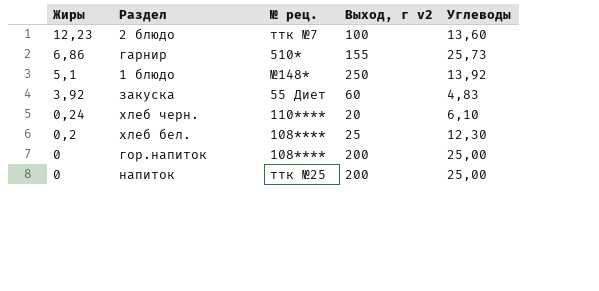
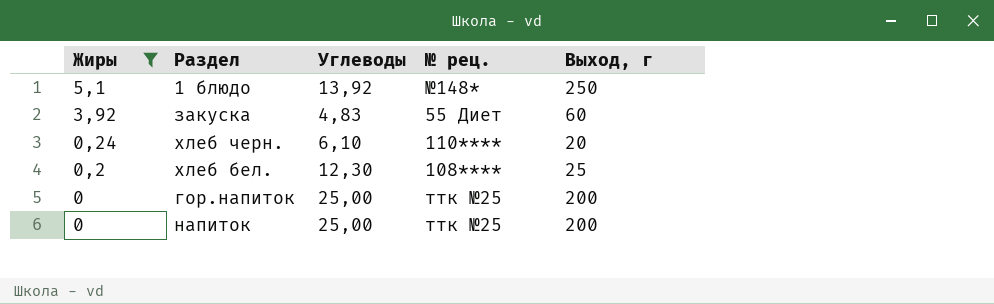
filter: none -> Жиры <= 5,1
column Углеводы | position: 5 -> 3
column name: Выход, г v2 -> Выход, г
гор.напиток | № рец.: 108**** -> ттк №25

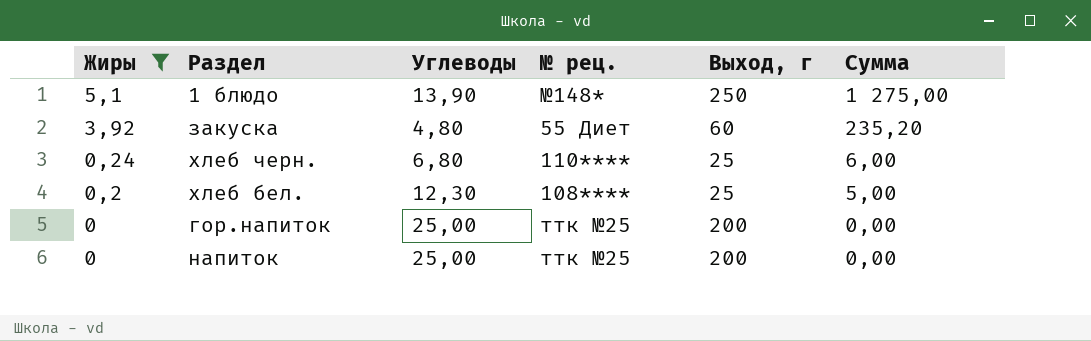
column Сумма | formula: none -> [Жиры] * [Выход, г]
1 блюдо | Углеводы: 13,92 -> 13,90
закуска | Углеводы: 4,83 -> 4,80
хлеб черн. | Углеводы: 6,10 -> 6,80
хлеб черн. | Выход, г: 20 -> 25

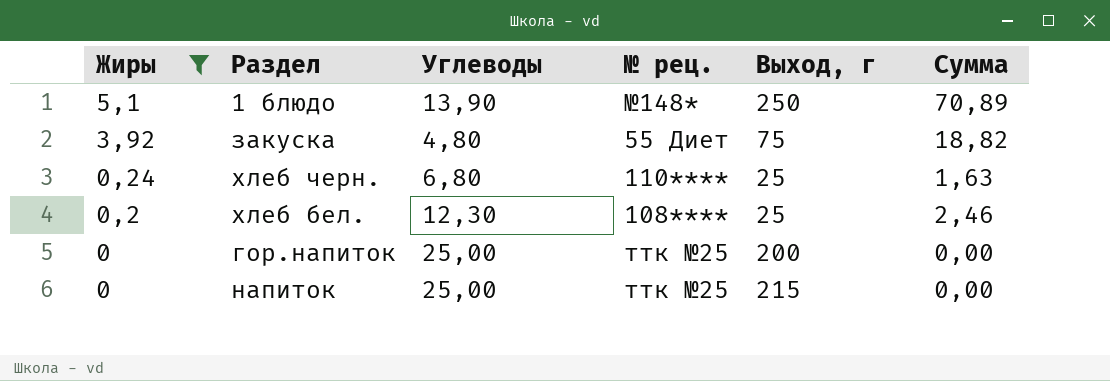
column Сумма | formula: [Жиры] * [Выход, г] -> [Жиры] * [Углеводы]
закуска | Выход, г: 60 -> 75
напиток | Выход, г: 200 -> 215

